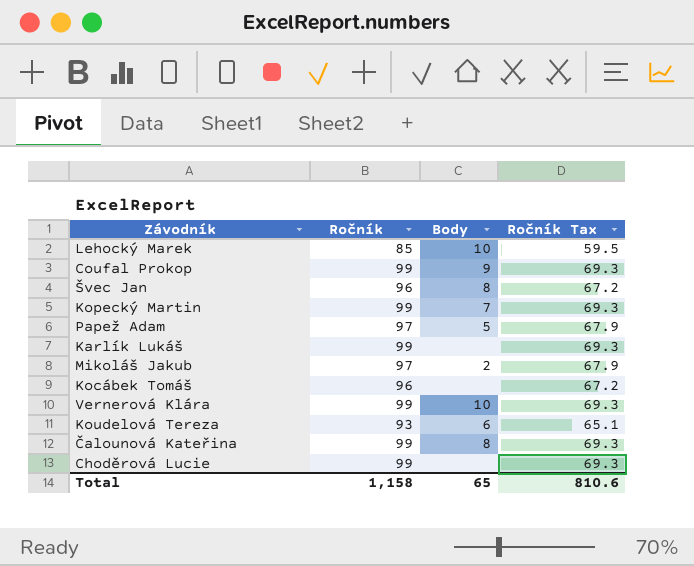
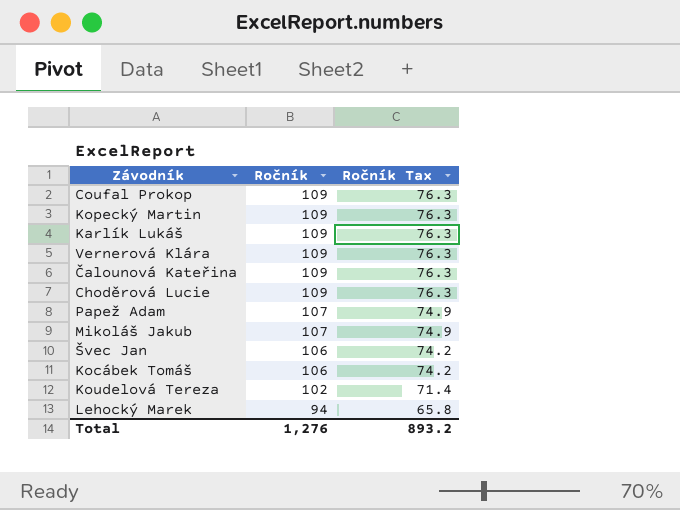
row order: none -> Ročník descending
column Body | position: 3 -> none
Coufal Prokop | Ročník: 99 -> 109
Coufal Prokop | Ročník Tax: 69.3 -> 76.3
Kopecký Martin | Ročník: 99 -> 109
Kopecký Martin | Ročník Tax: 69.3 -> 76.3
Karlík Lukáš | Ročník: 99 -> 109
Karlík Lukáš | Ročník Tax: 69.3 -> 76.3
Vernerová Klára | Ročník: 99 -> 109
Vernerová Klára | Ročník Tax: 69.3 -> 76.3
Čalounová Kateřina | Ročník: 99 -> 109
Čalounová Kateřina | Ročník Tax: 69.3 -> 76.3
Choděrová Lucie | Ročník: 99 -> 109
Choděrová Lucie | Ročník Tax: 69.3 -> 76.3
Papež Adam | Ročník: 97 -> 107
Papež Adam | Ročník Tax: 67.9 -> 74.9
Mikoláš Jakub | Ročník: 97 -> 107
Mikoláš Jakub | Ročník Tax: 67.9 -> 74.9
Švec Jan | Ročník: 96 -> 106
Švec Jan | Ročník Tax: 67.2 -> 74.2
Kocábek Tomáš | Ročník: 96 -> 106
Kocábek Tomáš | Ročník Tax: 67.2 -> 74.2
Koudelová Tereza | Ročník: 93 -> 102
Koudelová Tereza | Ročník Tax: 65.1 -> 71.4
Lehocký Marek | Ročník: 85 -> 94
Lehocký Marek | Ročník Tax: 59.5 -> 65.8
Total | Ročník: 1,158 -> 1,276
Total | Ročník Tax: 810.6 -> 893.2

